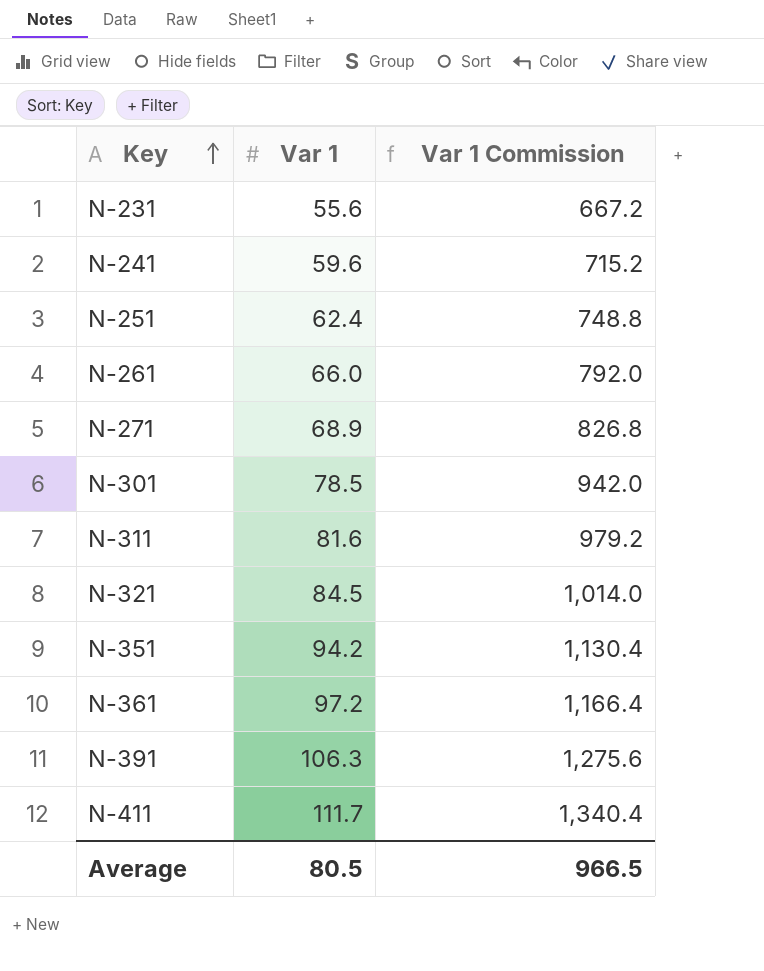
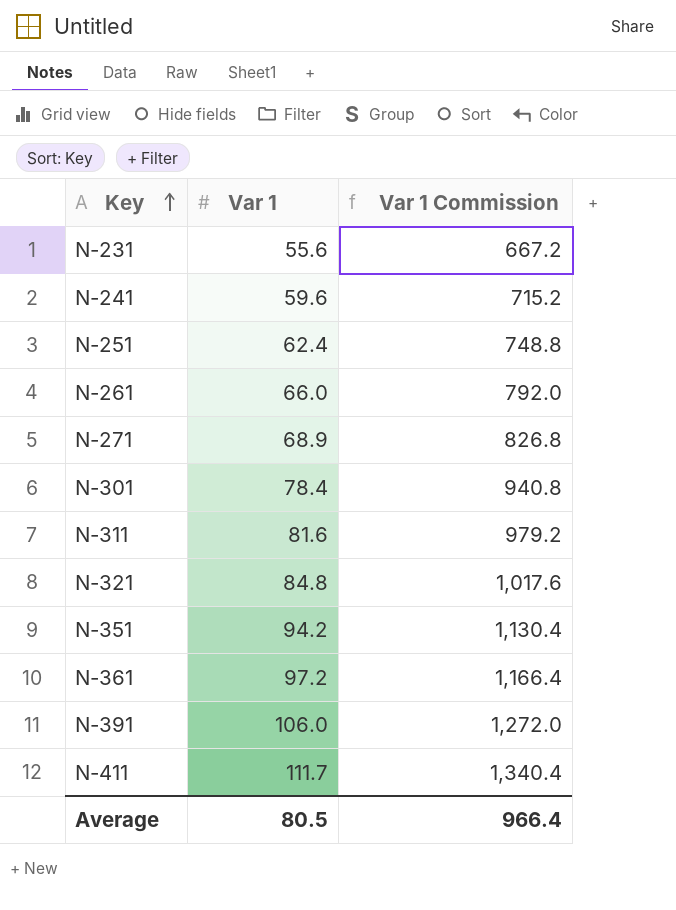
N-301 | Var 1: 78.5 -> 78.4
N-301 | Var 1 Commission: 942.0 -> 940.8
N-321 | Var 1: 84.5 -> 84.8
N-321 | Var 1 Commission: 1,014.0 -> 1,017.6
N-391 | Var 1: 106.3 -> 106.0
N-391 | Var 1 Commission: 1,275.6 -> 1,272.0
Average | Var 1 Commission: 966.5 -> 966.4

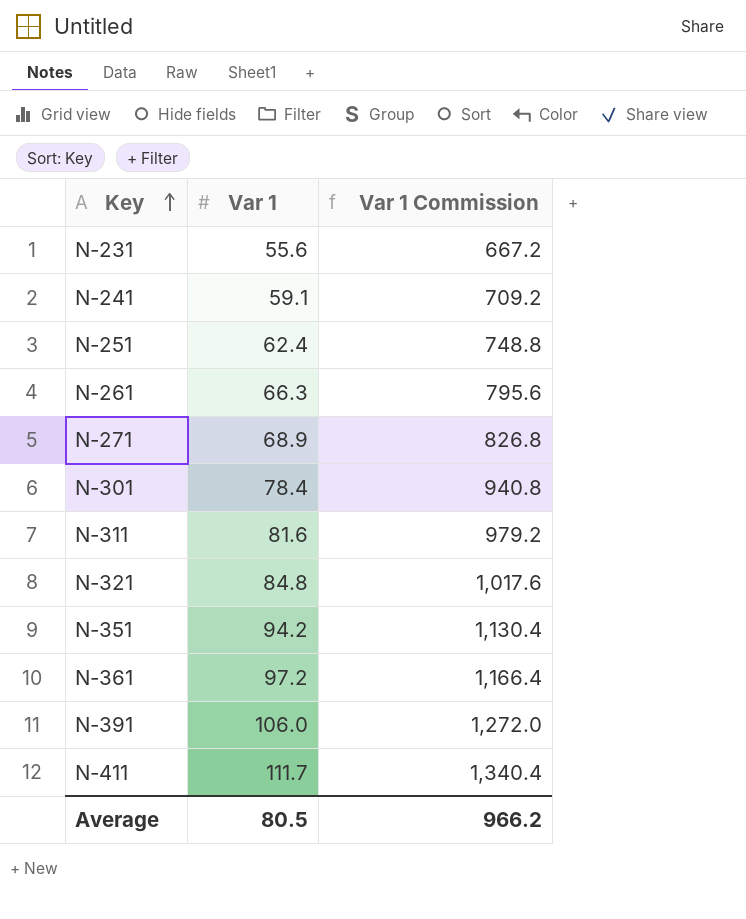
N-241 | Var 1: 59.6 -> 59.1
N-241 | Var 1 Commission: 715.2 -> 709.2
N-261 | Var 1: 66.0 -> 66.3
N-261 | Var 1 Commission: 792.0 -> 795.6
Average | Var 1 Commission: 966.4 -> 966.2

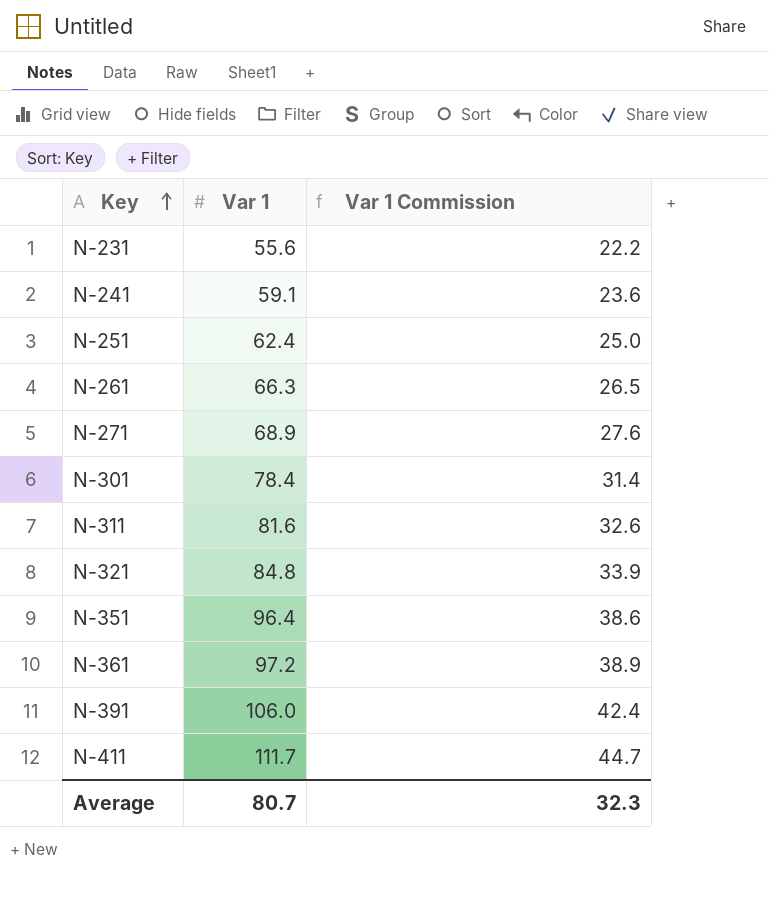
column Var 1 Commission | formula: [Var 1] * 12 -> [Var 1] * 0.4
N-351 | Var 1: 94.2 -> 96.4
Average | Var 1: 80.5 -> 80.7
Average | Var 1 Commission: 966.2 -> 32.3

